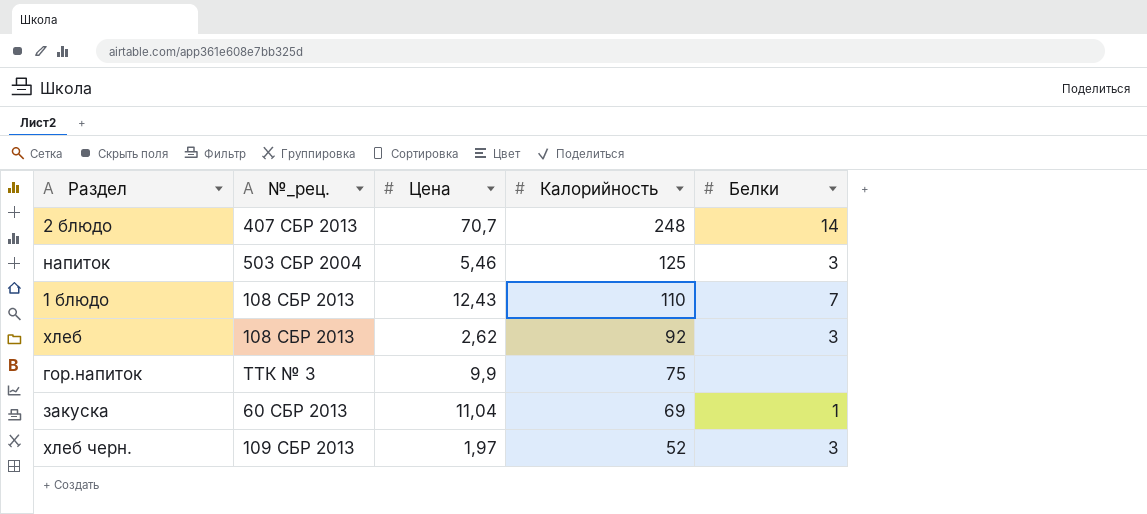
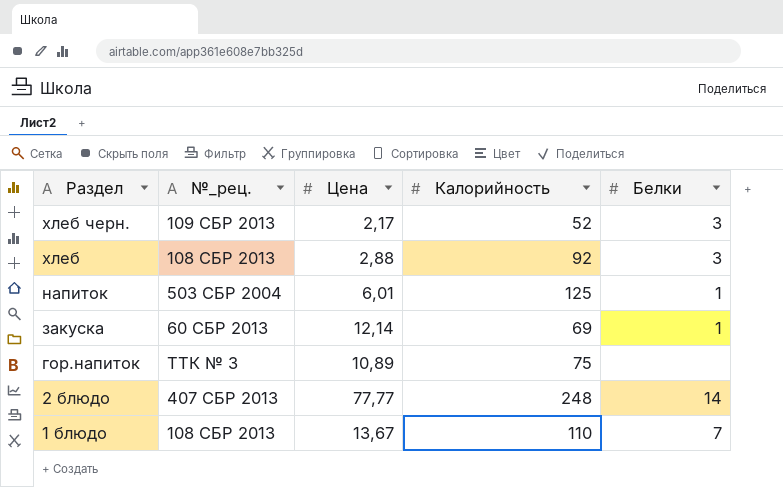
row order: Калорийность descending -> Раздел descending
хлеб черн. | Цена: 1,97 -> 2,17
хлеб | Цена: 2,62 -> 2,88
напиток | Цена: 5,46 -> 6,01
напиток | Белки: 3 -> 1
закуска | Цена: 11,04 -> 12,14
гор.напиток | Цена: 9,9 -> 10,89
2 блюдо | Цена: 70,7 -> 77,77
1 блюдо | Цена: 12,43 -> 13,67

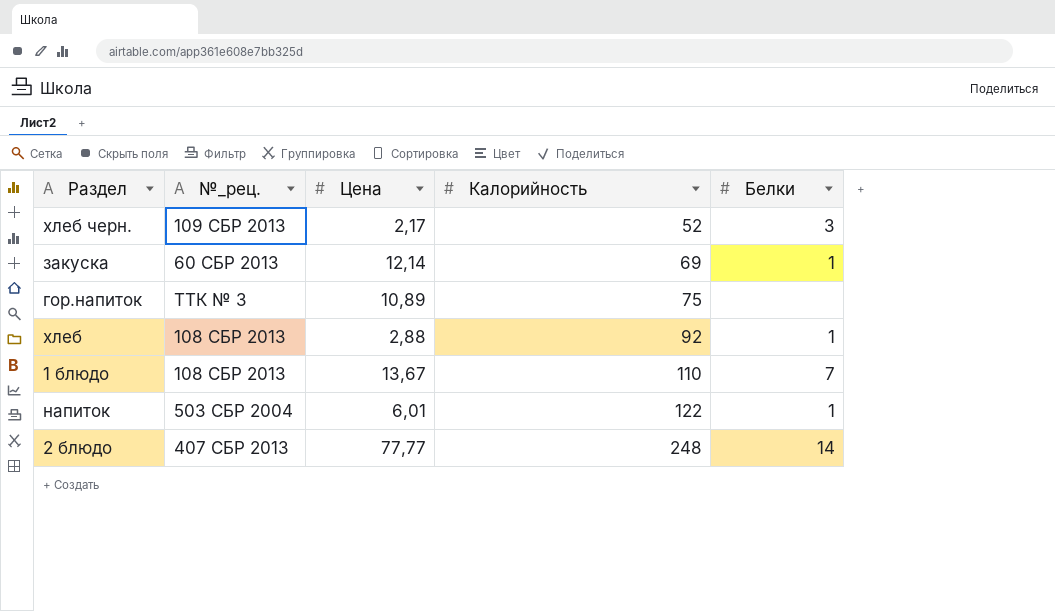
row order: Раздел descending -> Калорийность ascending
хлеб | Белки: 3 -> 1
напиток | Калорийность: 125 -> 122

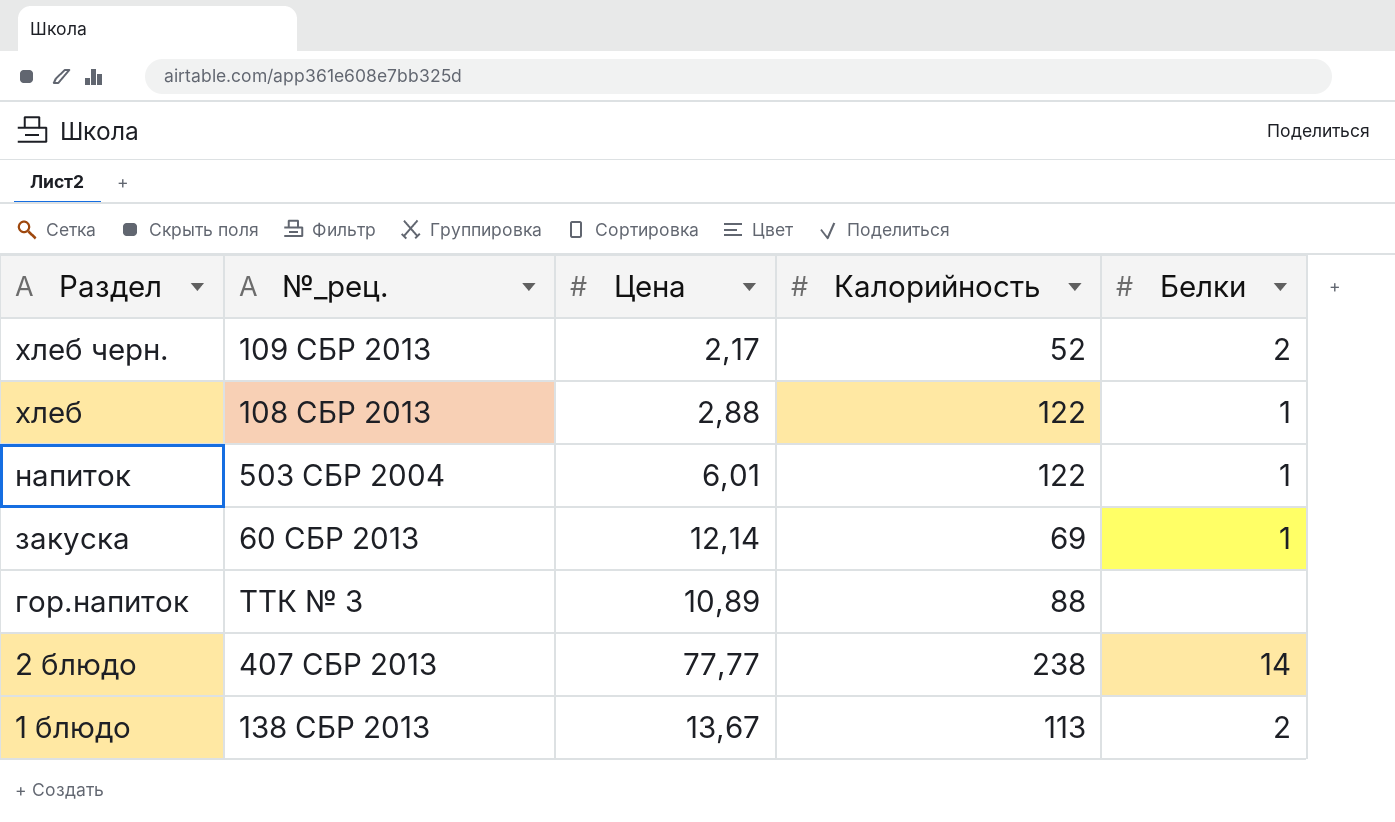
row order: Калорийность ascending -> Раздел descending
хлеб черн. | Белки: 3 -> 2
хлеб | Калорийность: 92 -> 122
гор.напиток | Калорийность: 75 -> 88
2 блюдо | Калорийность: 248 -> 238
1 блюдо | №_рец.: 108 СБР 2013 -> 138 СБР 2013
1 блюдо | Калорийность: 110 -> 113
1 блюдо | Белки: 7 -> 2

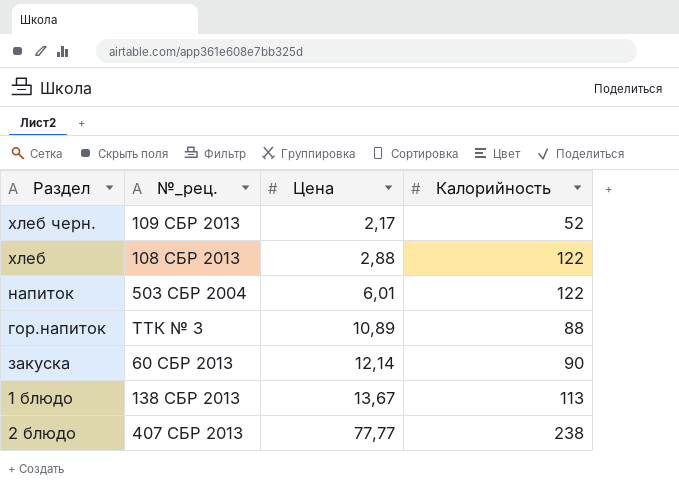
row order: Раздел descending -> Цена ascending
column Белки | position: 5 -> none
закуска | Калорийность: 69 -> 90

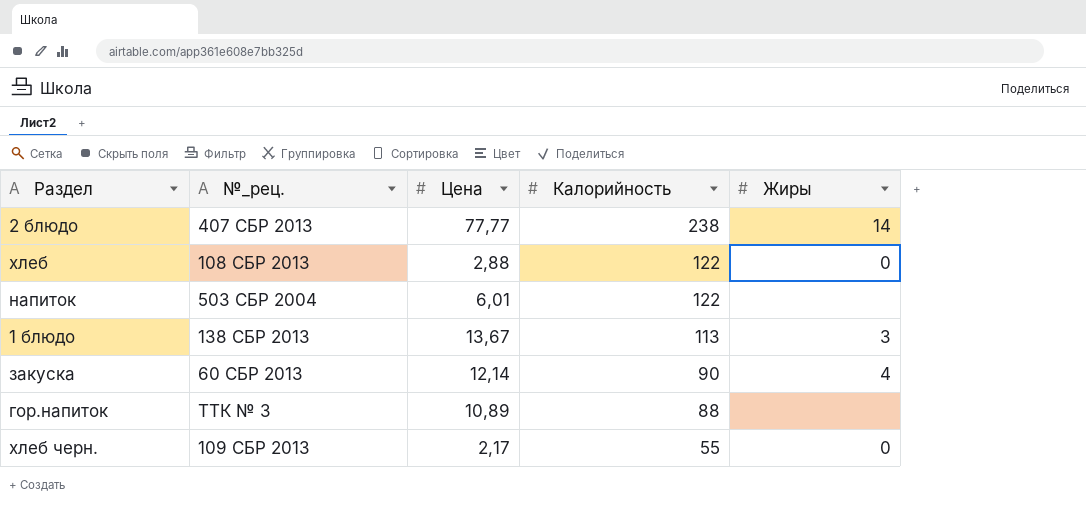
row order: Цена ascending -> Калорийность descending
column Жиры | position: none -> 5
хлеб черн. | Калорийность: 52 -> 55

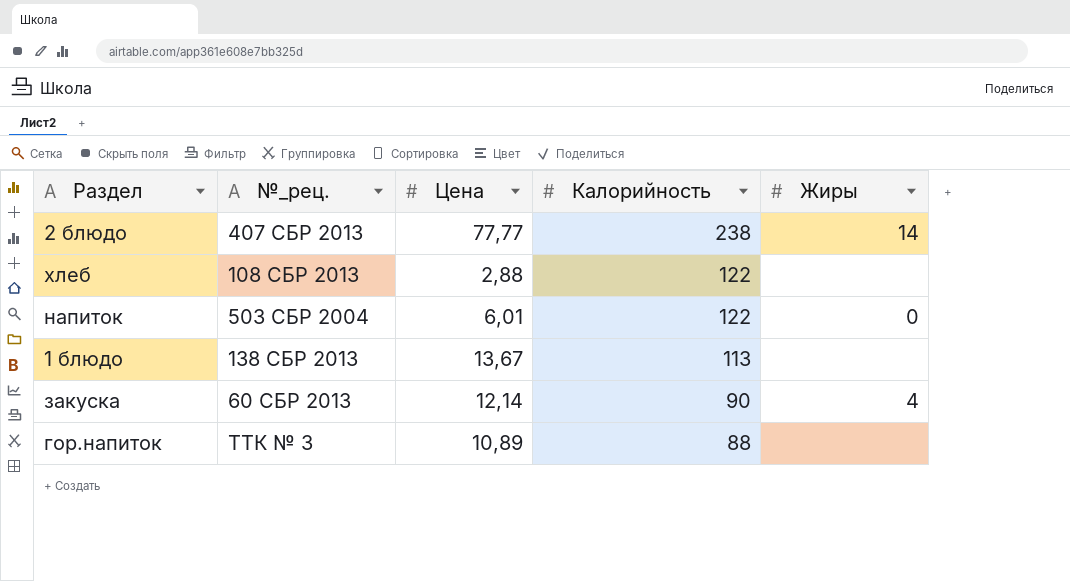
row хлеб черн.: 109 СБР 2013 | 2,17 | 55 | 0 -> none
хлеб | Жиры: 0 -> none
напиток | Жиры: none -> 0
1 блюдо | Жиры: 3 -> none

